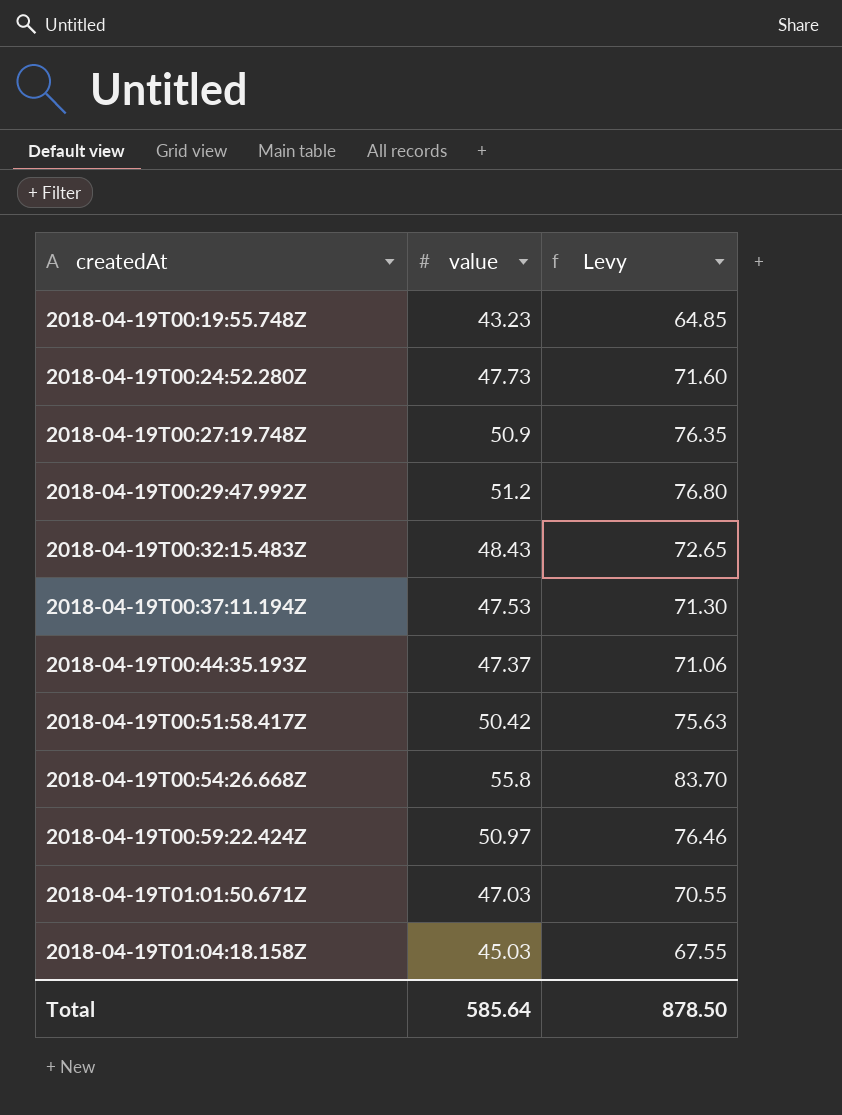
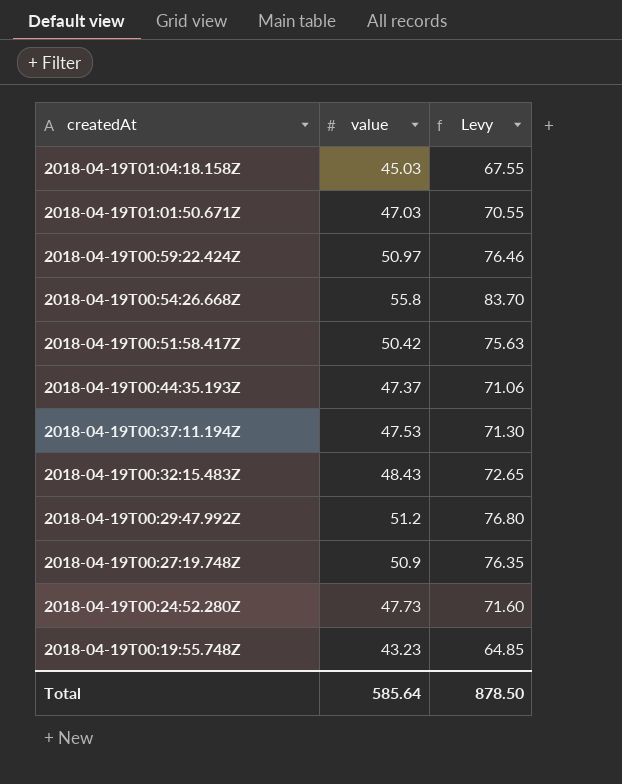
row order: createdAt ascending -> createdAt descending

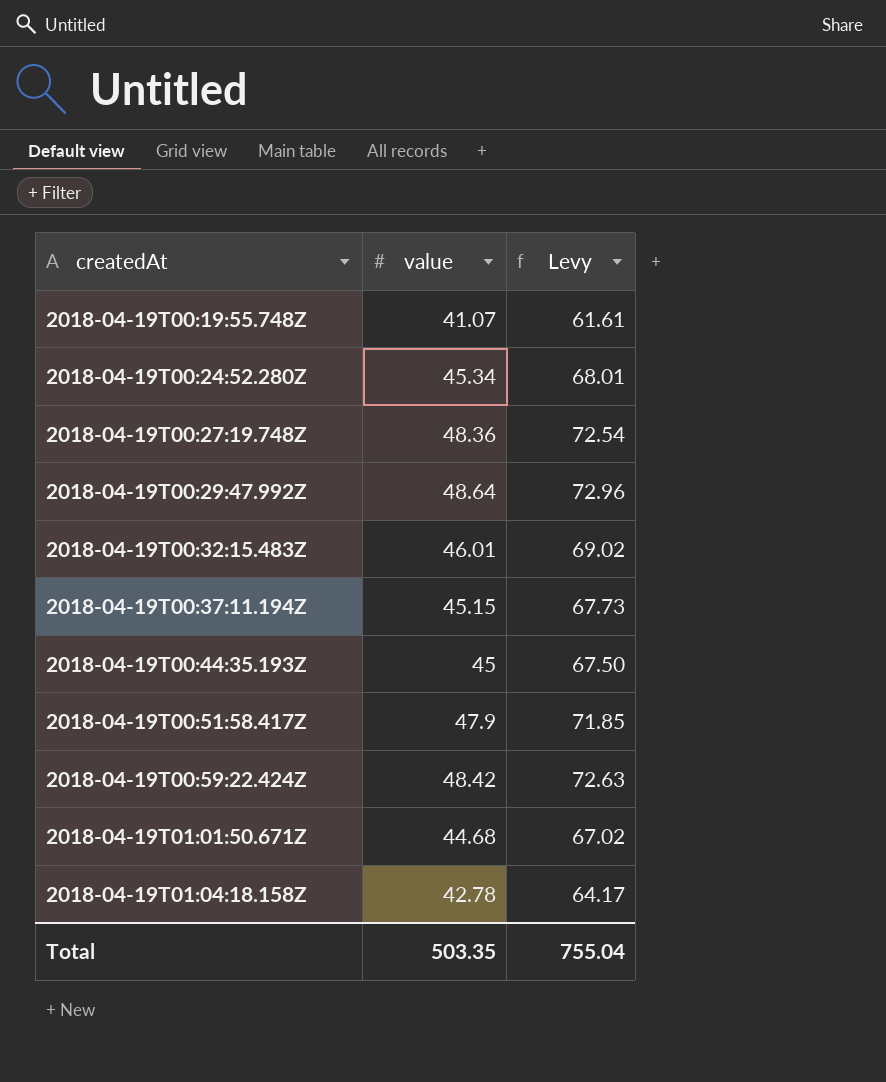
row order: createdAt descending -> createdAt ascending
row 2018-04-19T00:54:26.668Z: 55.8 | 83.70 -> none
2018-04-19T00:19:55.748Z | value: 43.23 -> 41.07
2018-04-19T00:19:55.748Z | Levy: 64.85 -> 61.61
2018-04-19T00:24:52.280Z | value: 47.73 -> 45.34
2018-04-19T00:24:52.280Z | Levy: 71.60 -> 68.01
2018-04-19T00:27:19.748Z | value: 50.9 -> 48.36
2018-04-19T00:27:19.748Z | Levy: 76.35 -> 72.54
2018-04-19T00:29:47.992Z | value: 51.2 -> 48.64
2018-04-19T00:29:47.992Z | Levy: 76.80 -> 72.96
2018-04-19T00:32:15.483Z | value: 48.43 -> 46.01
2018-04-19T00:32:15.483Z | Levy: 72.65 -> 69.02
2018-04-19T00:37:11.194Z | value: 47.53 -> 45.15
2018-04-19T00:37:11.194Z | Levy: 71.30 -> 67.73
2018-04-19T00:44:35.193Z | value: 47.37 -> 45
2018-04-19T00:44:35.193Z | Levy: 71.06 -> 67.50
2018-04-19T00:51:58.417Z | value: 50.42 -> 47.9
2018-04-19T00:51:58.417Z | Levy: 75.63 -> 71.85
2018-04-19T00:59:22.424Z | value: 50.97 -> 48.42
2018-04-19T00:59:22.424Z | Levy: 76.46 -> 72.63
2018-04-19T01:01:50.671Z | value: 47.03 -> 44.68
2018-04-19T01:01:50.671Z | Levy: 70.55 -> 67.02
2018-04-19T01:04:18.158Z | value: 45.03 -> 42.78
2018-04-19T01:04:18.158Z | Levy: 67.55 -> 64.17
Total | value: 585.64 -> 503.35
Total | Levy: 878.50 -> 755.04

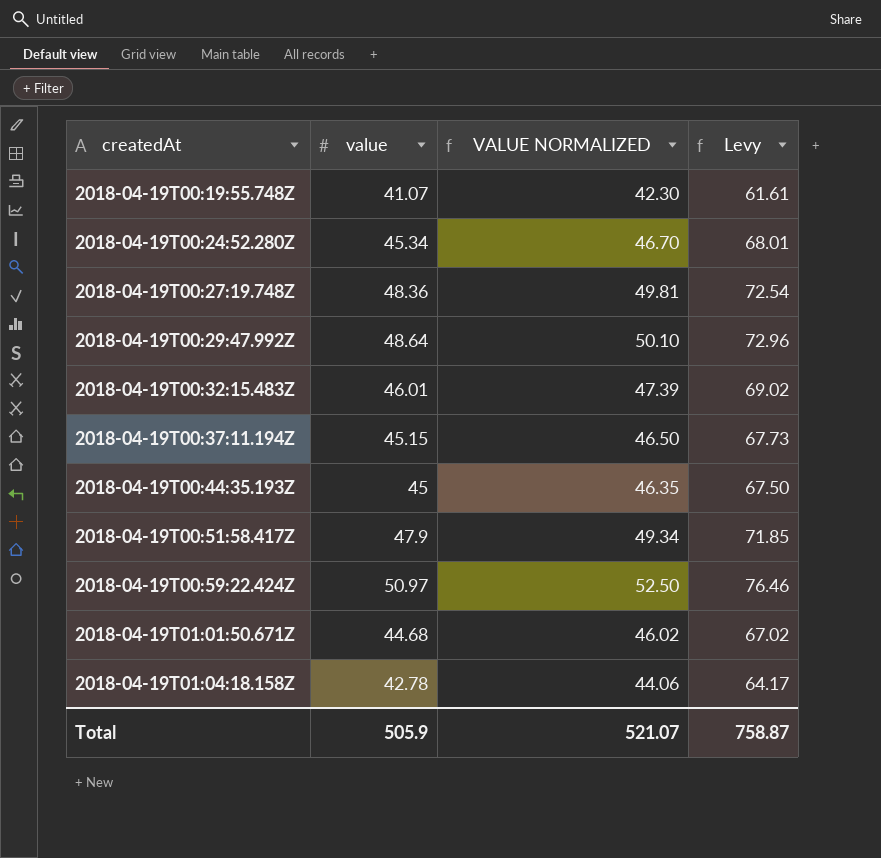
column VALUE NORMALIZED | formula: none -> [value] * 1.03
2018-04-19T00:59:22.424Z | value: 48.42 -> 50.97
2018-04-19T00:59:22.424Z | Levy: 72.63 -> 76.46
Total | value: 503.35 -> 505.9
Total | Levy: 755.04 -> 758.87

